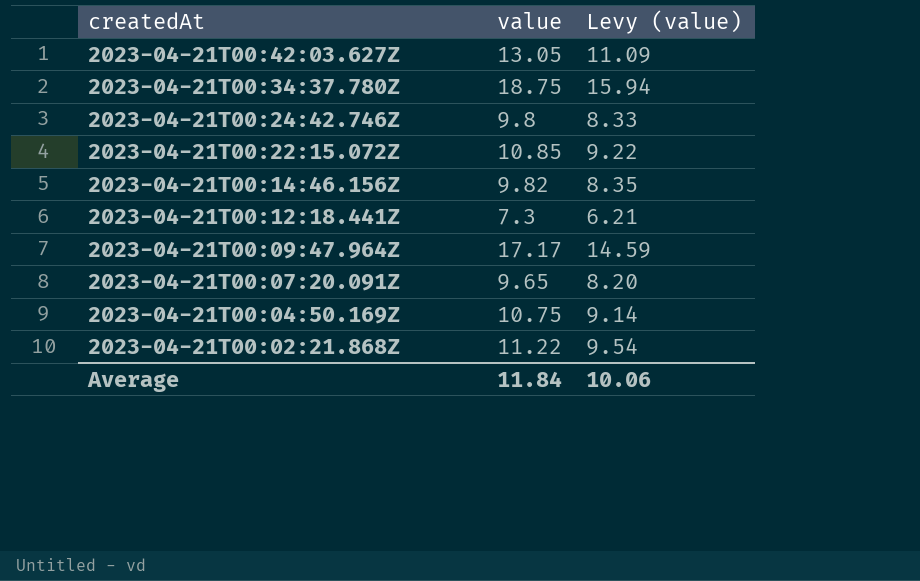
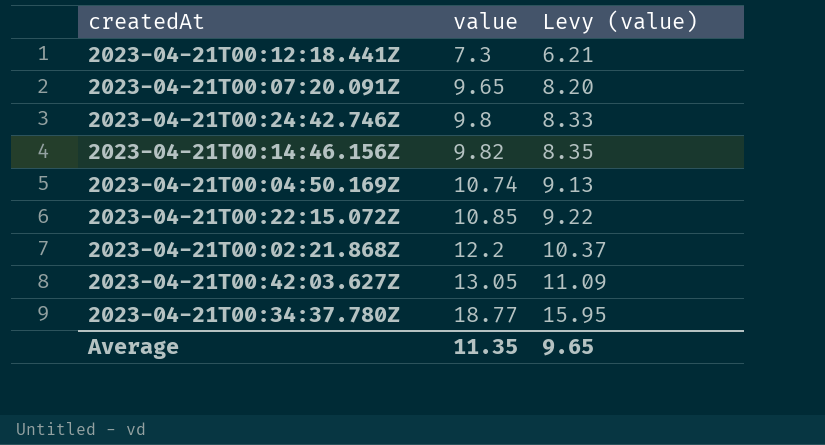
row order: createdAt descending -> value ascending
row 2023-04-21T00:09:47.964Z: 17.17 | 14.59 -> none
2023-04-21T00:04:50.169Z | value: 10.75 -> 10.74
2023-04-21T00:04:50.169Z | Levy (value): 9.14 -> 9.13
2023-04-21T00:02:21.868Z | value: 11.22 -> 12.2
2023-04-21T00:02:21.868Z | Levy (value): 9.54 -> 10.37
2023-04-21T00:34:37.780Z | value: 18.75 -> 18.77
2023-04-21T00:34:37.780Z | Levy (value): 15.94 -> 15.95
Average | value: 11.84 -> 11.35
Average | Levy (value): 10.06 -> 9.65

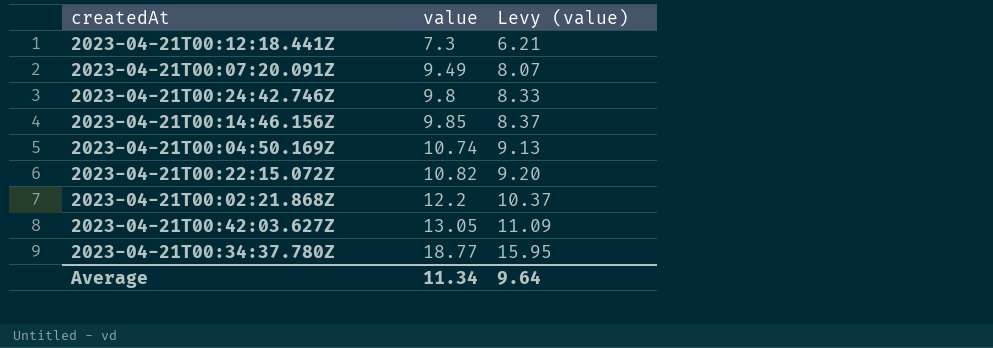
2023-04-21T00:07:20.091Z | value: 9.65 -> 9.49
2023-04-21T00:07:20.091Z | Levy (value): 8.20 -> 8.07
2023-04-21T00:14:46.156Z | value: 9.82 -> 9.85
2023-04-21T00:14:46.156Z | Levy (value): 8.35 -> 8.37
2023-04-21T00:22:15.072Z | value: 10.85 -> 10.82
2023-04-21T00:22:15.072Z | Levy (value): 9.22 -> 9.20
Average | value: 11.35 -> 11.34
Average | Levy (value): 9.65 -> 9.64

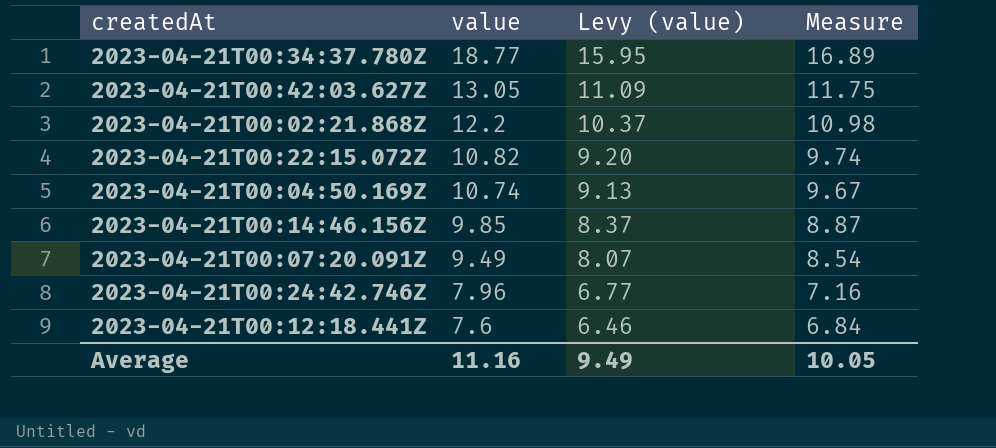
row order: value ascending -> value descending
column Measure | formula: none -> [value] * 0.9
2023-04-21T00:24:42.746Z | value: 9.8 -> 7.96
2023-04-21T00:24:42.746Z | Levy (value): 8.33 -> 6.77
2023-04-21T00:12:18.441Z | value: 7.3 -> 7.6
2023-04-21T00:12:18.441Z | Levy (value): 6.21 -> 6.46
Average | value: 11.34 -> 11.16
Average | Levy (value): 9.64 -> 9.49

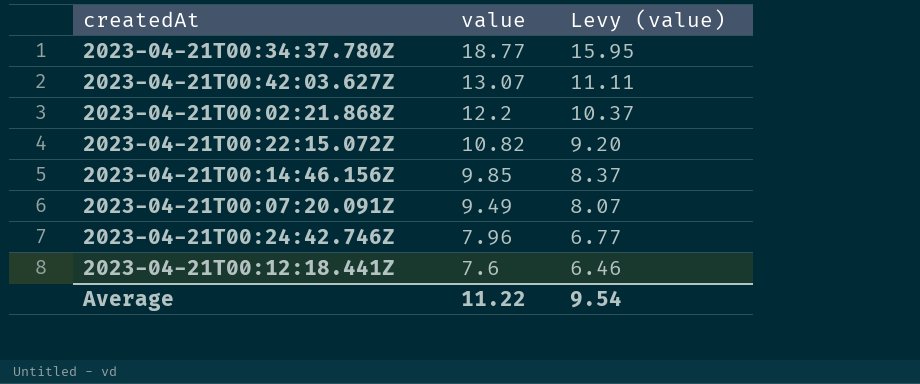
column Measure | formula: [value] * 0.9 -> none
row 2023-04-21T00:04:50.169Z: 10.74 | 9.13 | 9.67 -> none
2023-04-21T00:42:03.627Z | value: 13.05 -> 13.07
2023-04-21T00:42:03.627Z | Levy (value): 11.09 -> 11.11
Average | value: 11.16 -> 11.22
Average | Levy (value): 9.49 -> 9.54

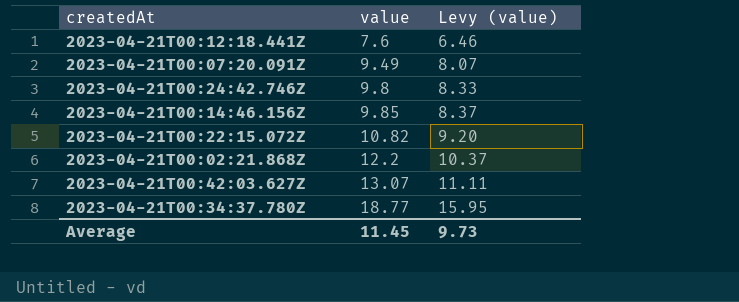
row order: value descending -> value ascending
2023-04-21T00:24:42.746Z | value: 7.96 -> 9.8
2023-04-21T00:24:42.746Z | Levy (value): 6.77 -> 8.33
Average | value: 11.22 -> 11.45
Average | Levy (value): 9.54 -> 9.73

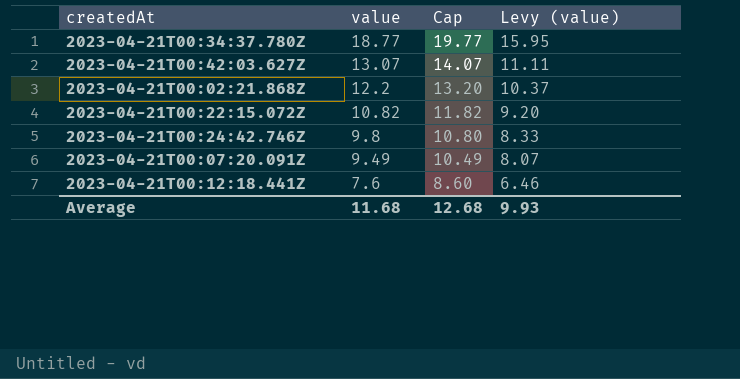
row order: value ascending -> value descending
column Cap | formula: none -> [value] + 1
row 2023-04-21T00:14:46.156Z: 9.85 | 8.37 -> none
Average | value: 11.45 -> 11.68
Average | Levy (value): 9.73 -> 9.93

